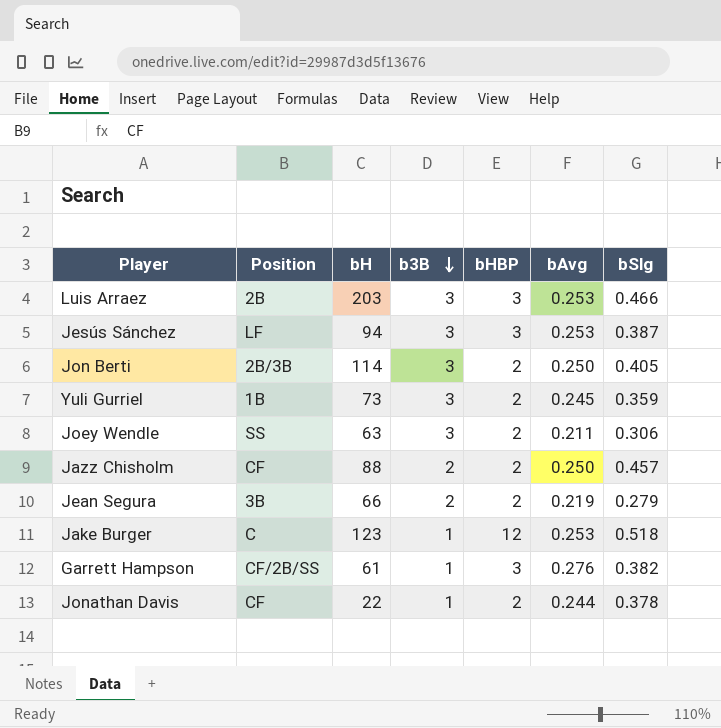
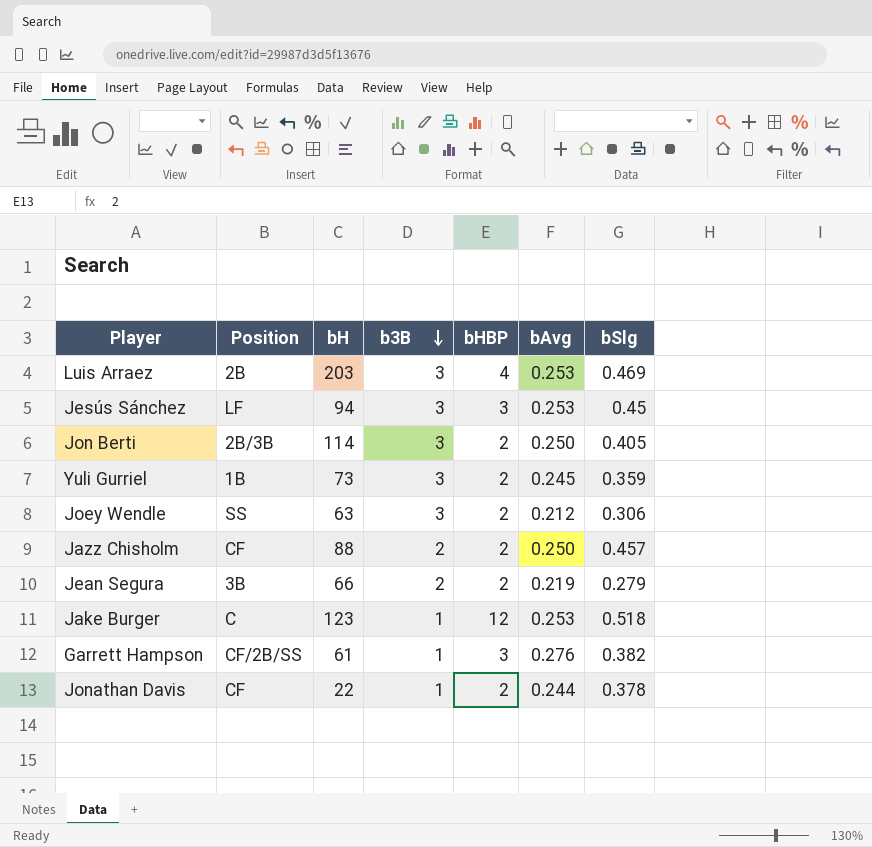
Luis Arraez | bHBP: 3 -> 4
Luis Arraez | bSlg: 0.466 -> 0.469
Jesús Sánchez | bSlg: 0.387 -> 0.45
Joey Wendle | bAvg: 0.211 -> 0.212

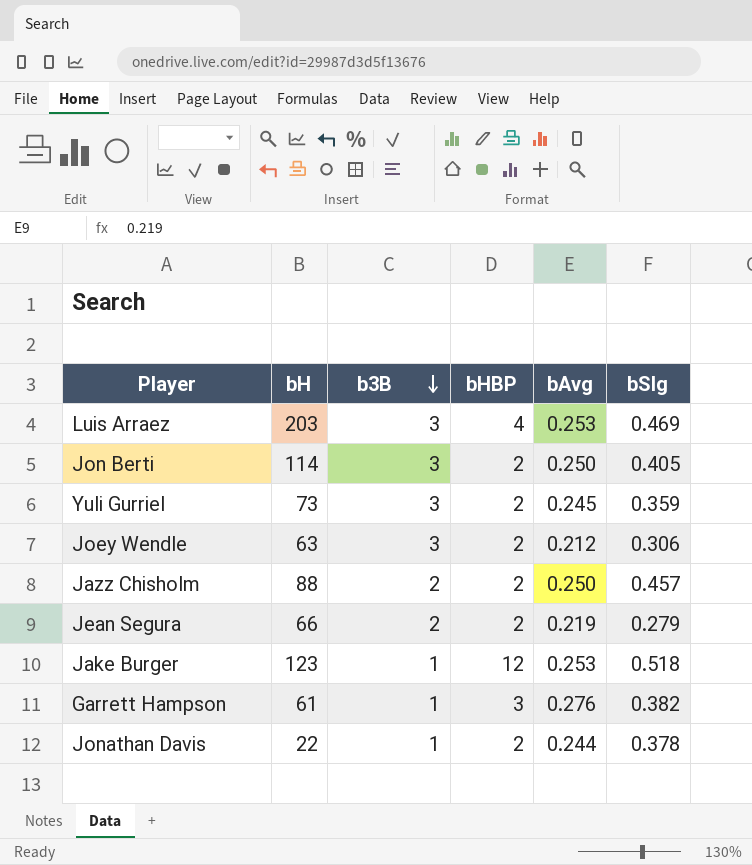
column Position | position: 2 -> none
row Jesús Sánchez: LF | 94 | 3 | 3 | 0.253 | 0.45 -> none

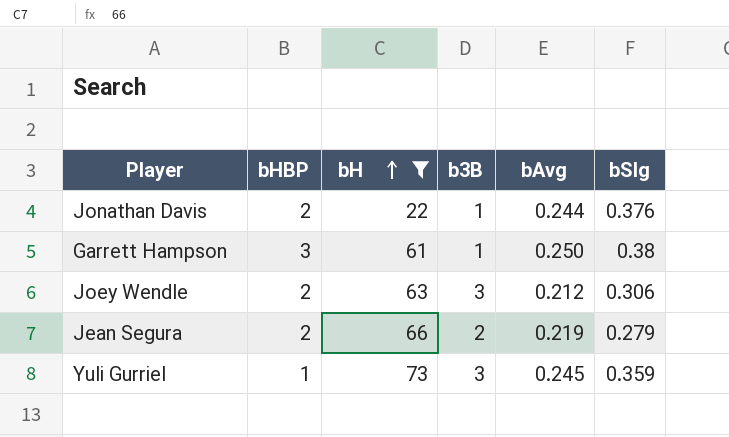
filter: none -> bH <= 73
row order: b3B descending -> bH ascending
column bHBP | position: 4 -> 2
Jonathan Davis | bSlg: 0.378 -> 0.376
Garrett Hampson | bAvg: 0.276 -> 0.250
Garrett Hampson | bSlg: 0.382 -> 0.38
Yuli Gurriel | bHBP: 2 -> 1

